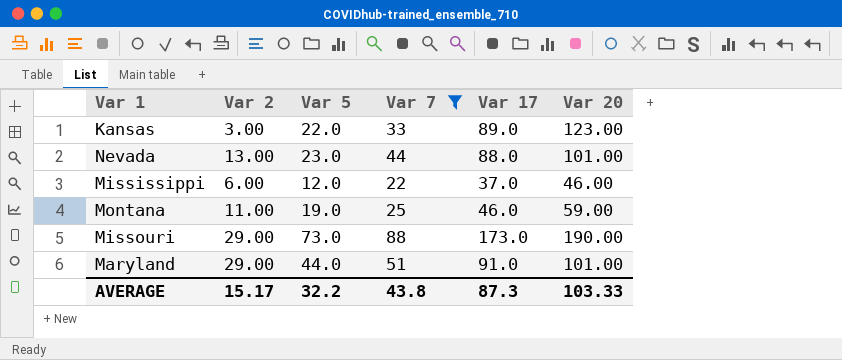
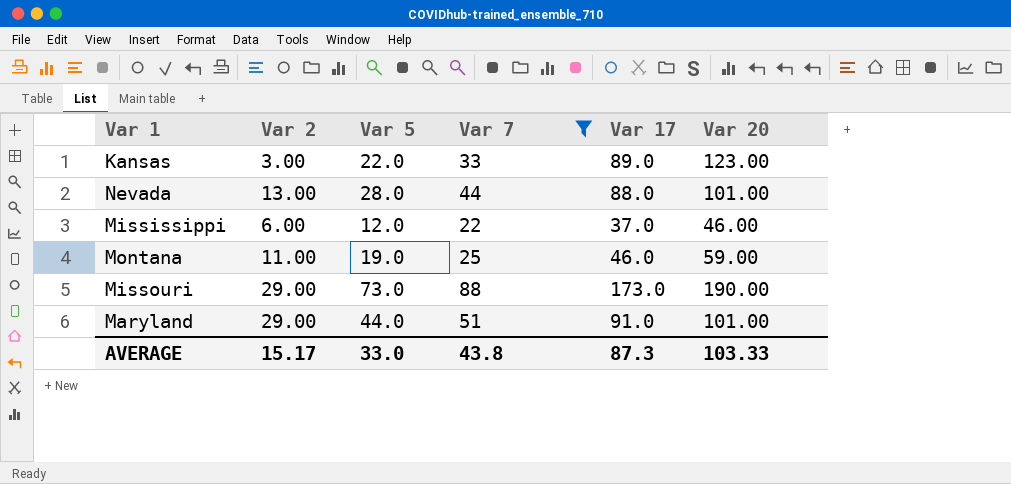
Nevada | Var 5: 23.0 -> 28.0
AVERAGE | Var 5: 32.2 -> 33.0

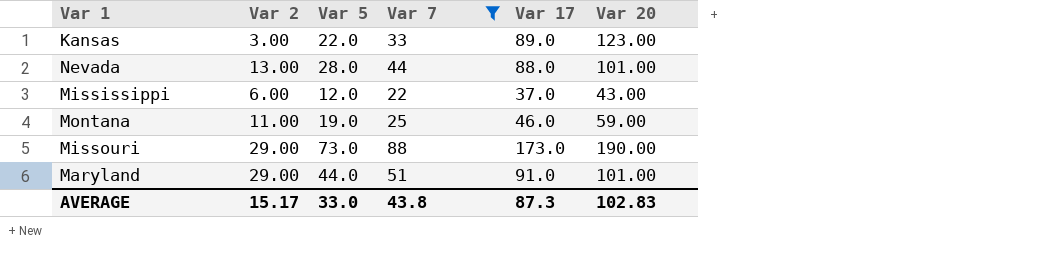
Mississippi | Var 20: 46.00 -> 43.00
AVERAGE | Var 20: 103.33 -> 102.83

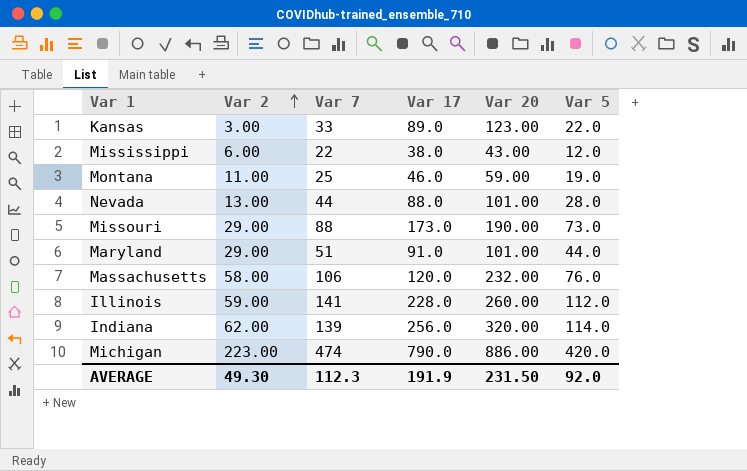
filter: Var 7 <= 88 -> none
row order: none -> Var 2 ascending
column Var 5 | position: 3 -> 6
Mississippi | Var 17: 37.0 -> 38.0
AVERAGE | Var 2: 15.17 -> 49.30
AVERAGE | Var 7: 43.8 -> 112.3
AVERAGE | Var 17: 87.3 -> 191.9
AVERAGE | Var 20: 102.83 -> 231.50
AVERAGE | Var 5: 33.0 -> 92.0

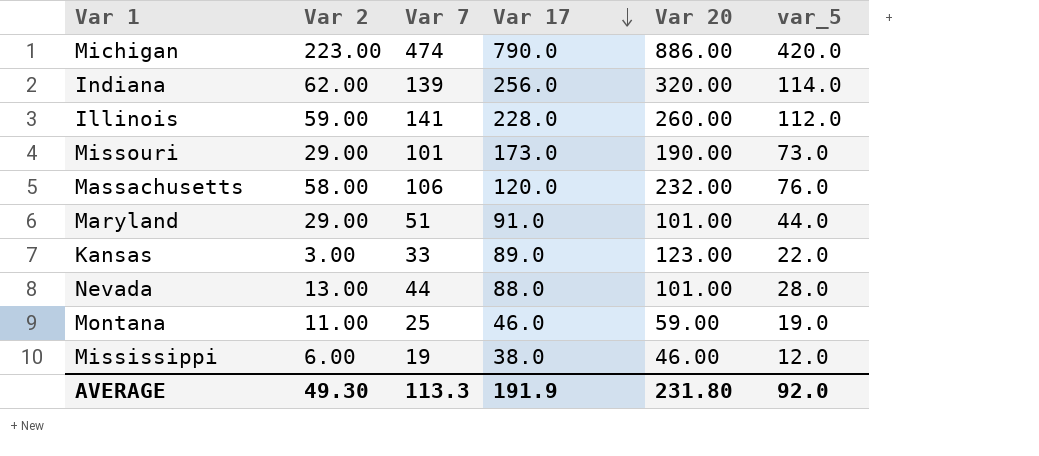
row order: Var 2 ascending -> Var 17 descending
column name: Var 5 -> var_5
Missouri | Var 7: 88 -> 101
Mississippi | Var 7: 22 -> 19
Mississippi | Var 20: 43.00 -> 46.00
AVERAGE | Var 7: 112.3 -> 113.3
AVERAGE | Var 20: 231.50 -> 231.80

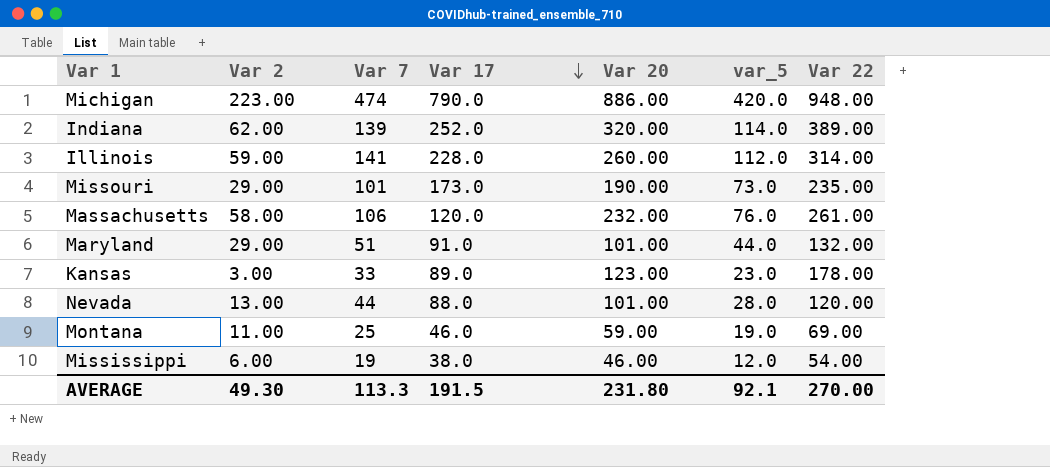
column Var 22 | position: none -> 7
Indiana | Var 17: 256.0 -> 252.0
Kansas | var_5: 22.0 -> 23.0
AVERAGE | Var 17: 191.9 -> 191.5
AVERAGE | var_5: 92.0 -> 92.1

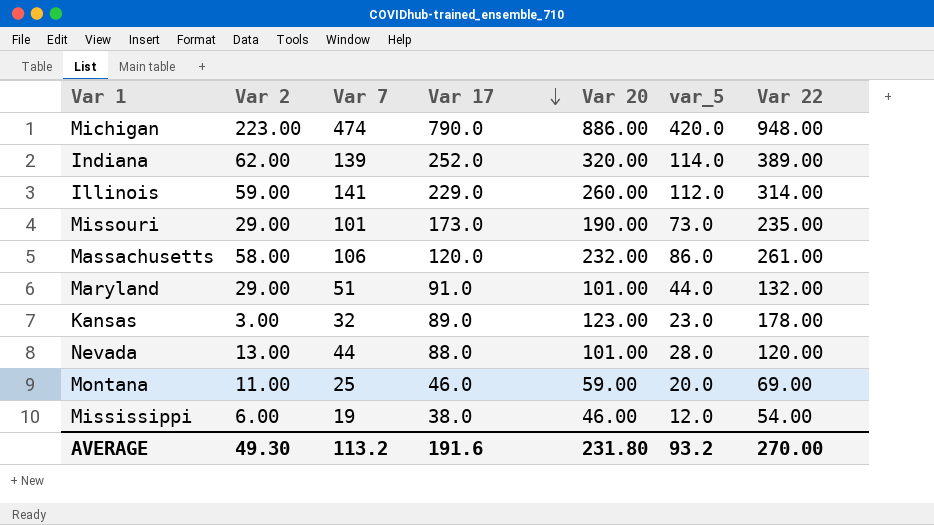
Illinois | Var 17: 228.0 -> 229.0
Massachusetts | var_5: 76.0 -> 86.0
Kansas | Var 7: 33 -> 32
Montana | var_5: 19.0 -> 20.0
AVERAGE | Var 7: 113.3 -> 113.2
AVERAGE | Var 17: 191.5 -> 191.6
AVERAGE | var_5: 92.1 -> 93.2

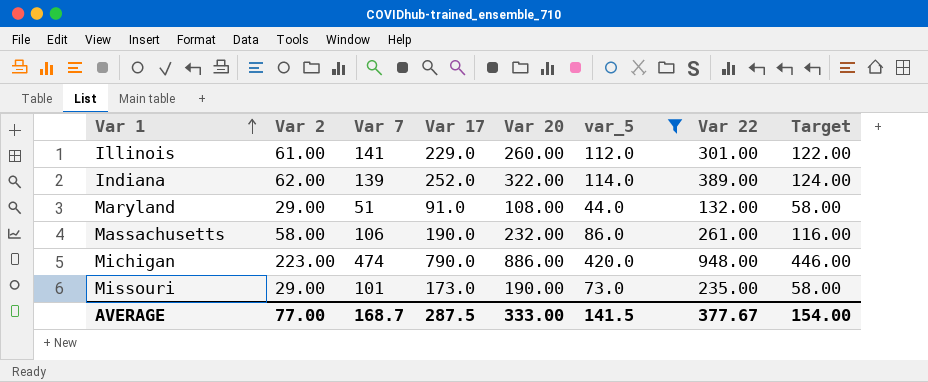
filter: none -> var_5 >= 44.0
row order: Var 17 descending -> Var 1 ascending
column Target | formula: none -> [Var 2] * 2
Illinois | Var 2: 59.00 -> 61.00
Illinois | Var 22: 314.00 -> 301.00
Indiana | Var 20: 320.00 -> 322.00
Maryland | Var 20: 101.00 -> 108.00
Massachusetts | Var 17: 120.0 -> 190.0
AVERAGE | Var 2: 49.30 -> 77.00
AVERAGE | Var 7: 113.2 -> 168.7
AVERAGE | Var 17: 191.6 -> 287.5
AVERAGE | Var 20: 231.80 -> 333.00
AVERAGE | var_5: 93.2 -> 141.5
AVERAGE | Var 22: 270.00 -> 377.67

